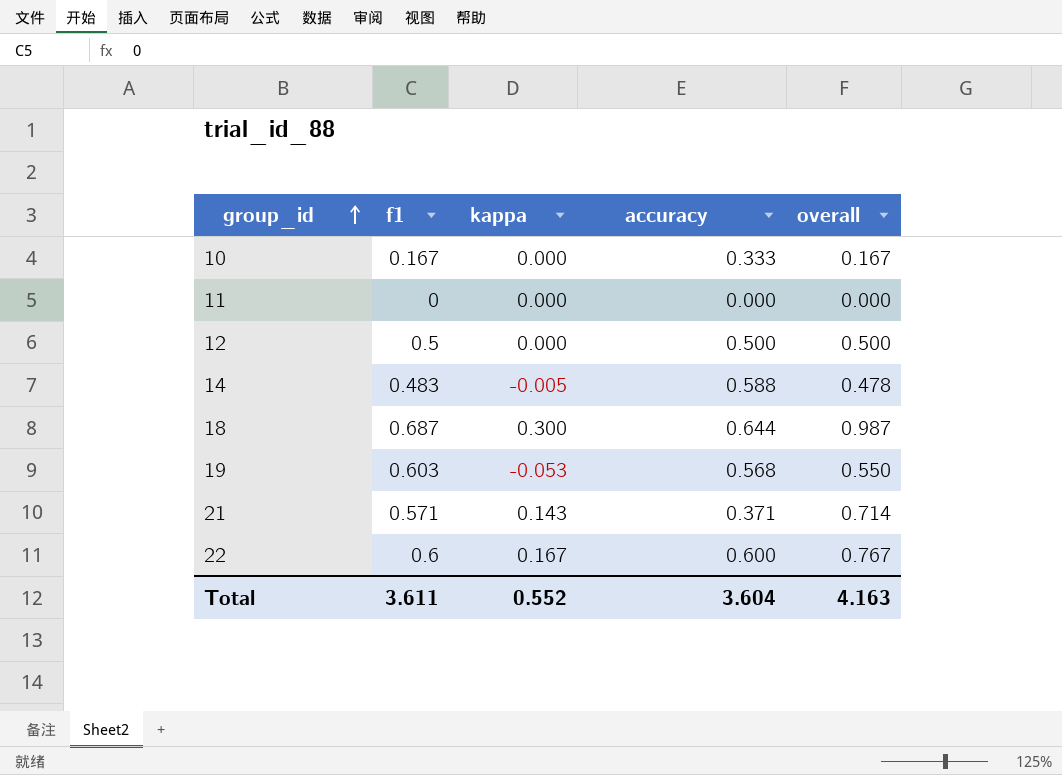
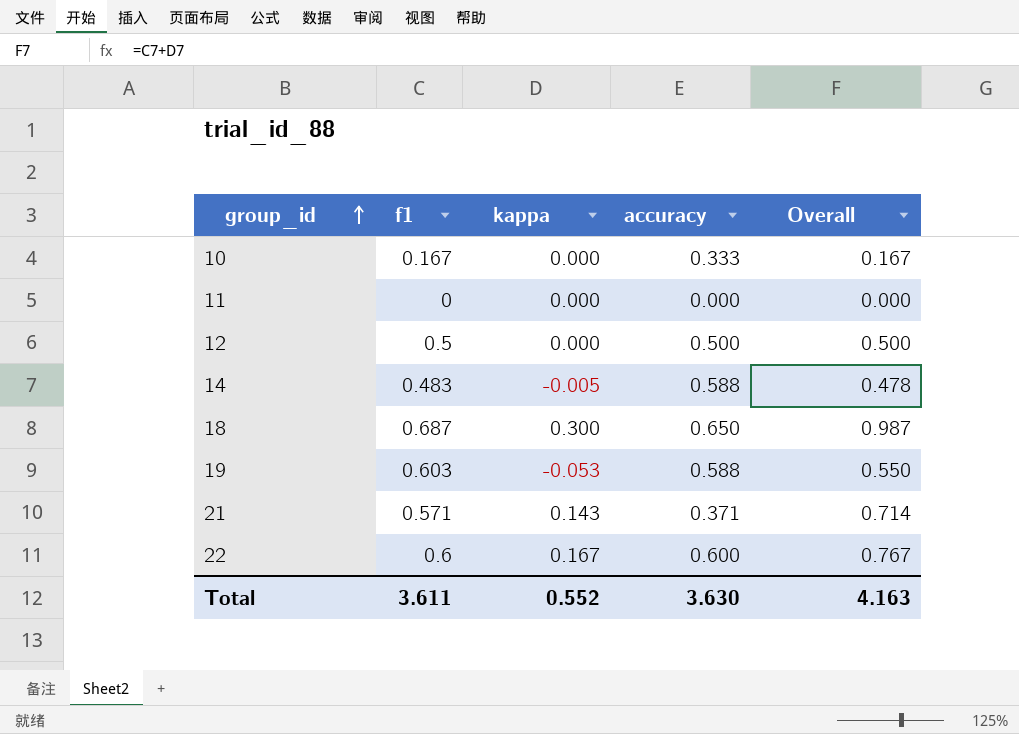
column name: overall -> Overall
18 | accuracy: 0.644 -> 0.650
19 | accuracy: 0.568 -> 0.588
Total | accuracy: 3.604 -> 3.630

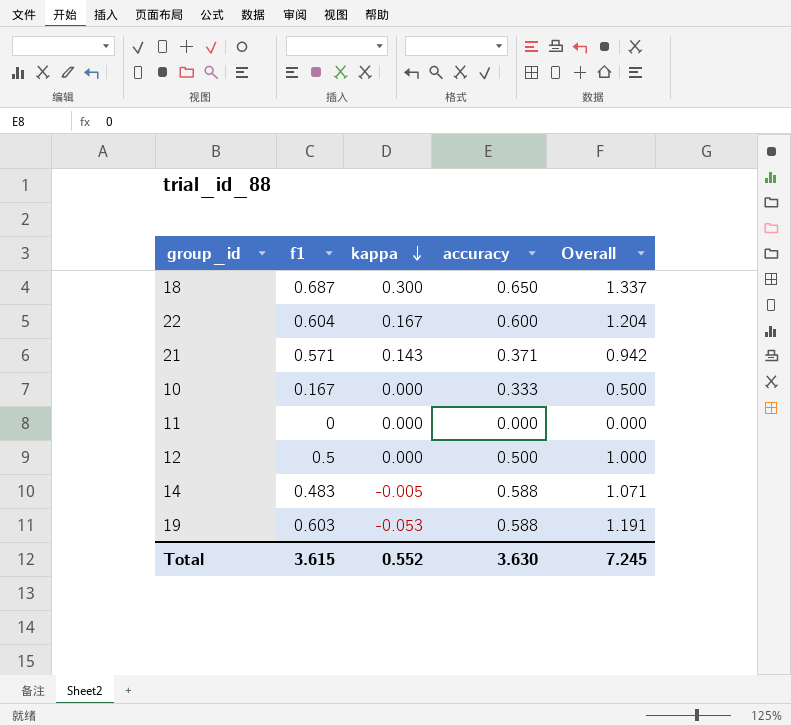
row order: group_id ascending -> kappa descending
column Overall | formula: [f1] + [kappa] -> [f1] + [accuracy]
22 | f1: 0.6 -> 0.604
Total | f1: 3.611 -> 3.615
Total | Overall: 4.163 -> 7.245

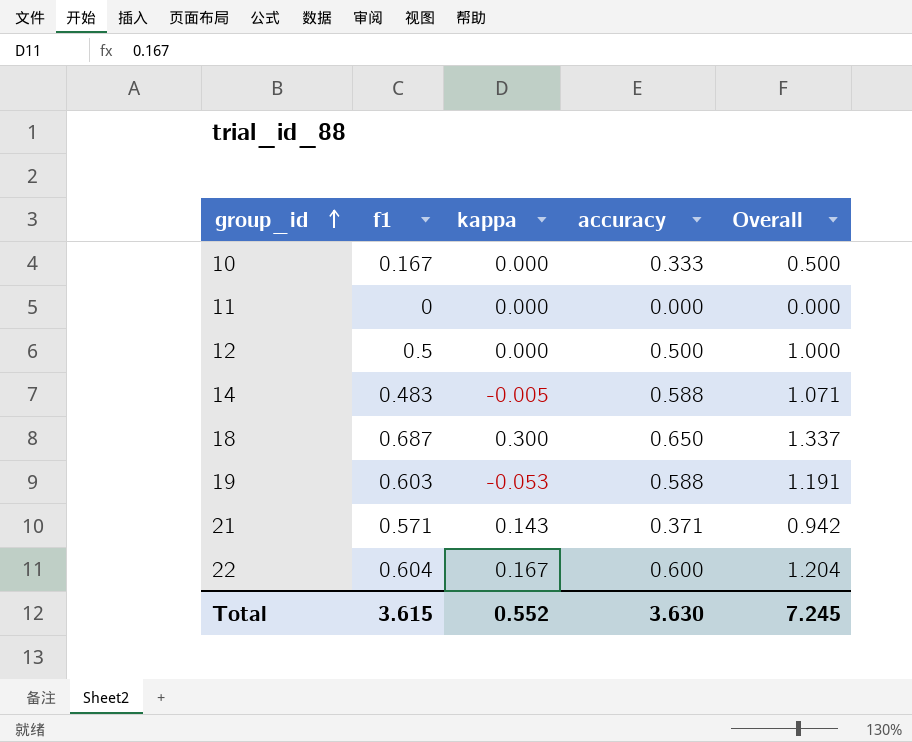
row order: kappa descending -> group_id ascending

